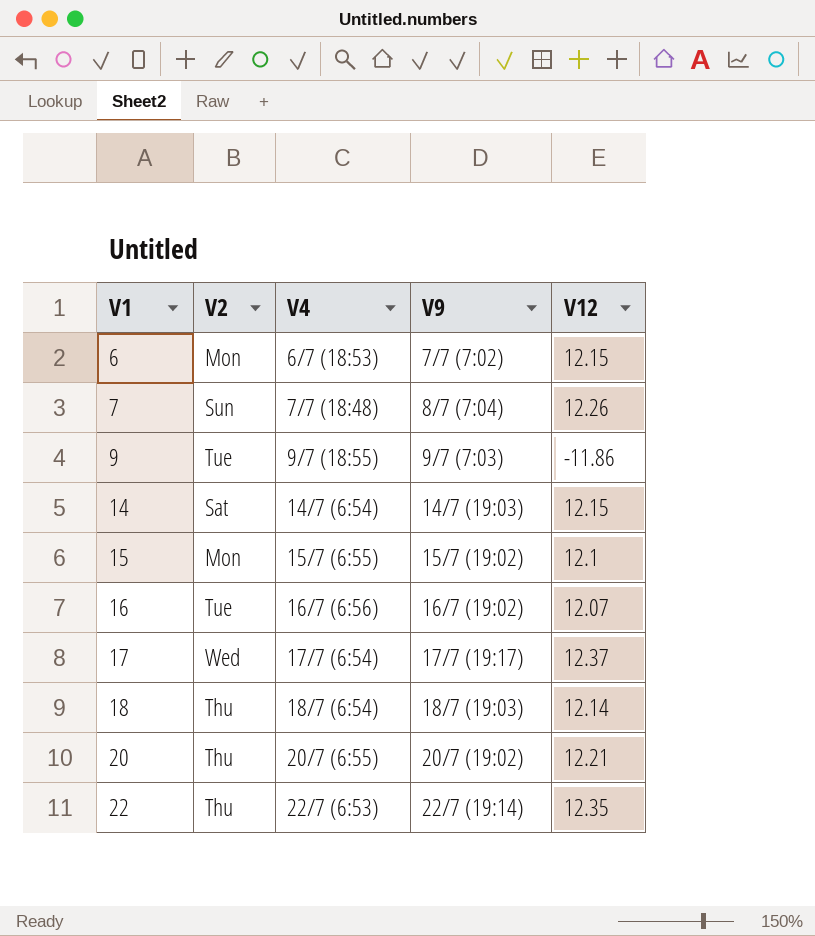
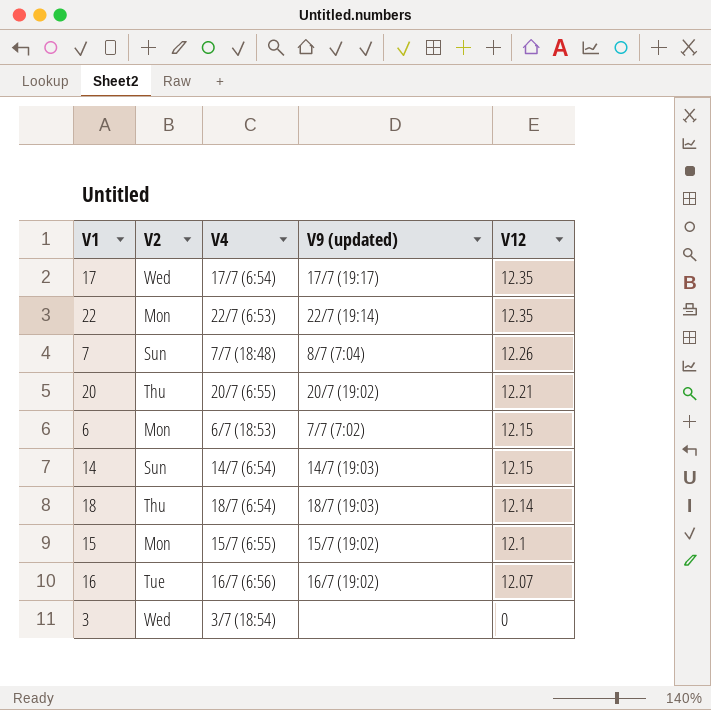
row order: V1 ascending -> V12 descending
column name: V9 -> V9 (updated)
row 9: Tue | 9/7 (18:55) | 9/7 (7:03) | -11.86 -> none
17 | V12: 12.37 -> 12.35
22 | V2: Thu -> Mon
14 | V2: Sat -> Sun
row 3: none -> Wed | 3/7 (18:54) | none | 0

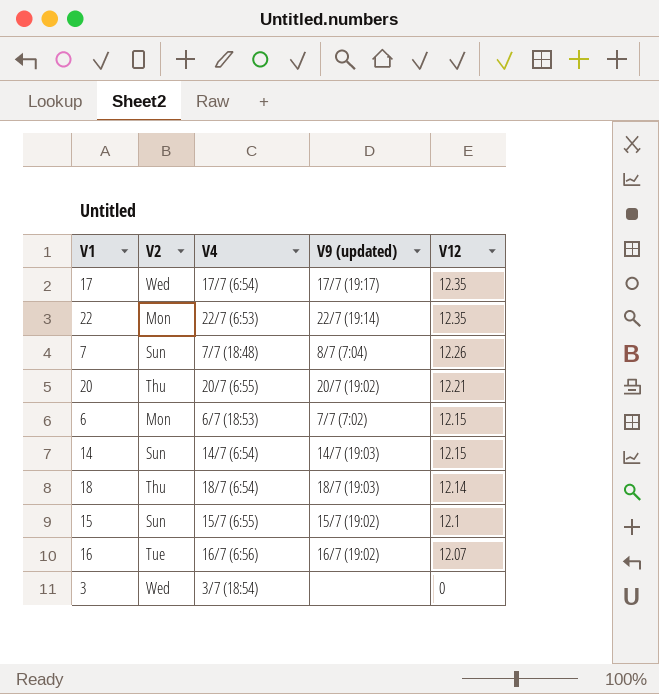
15 | V2: Mon -> Sun

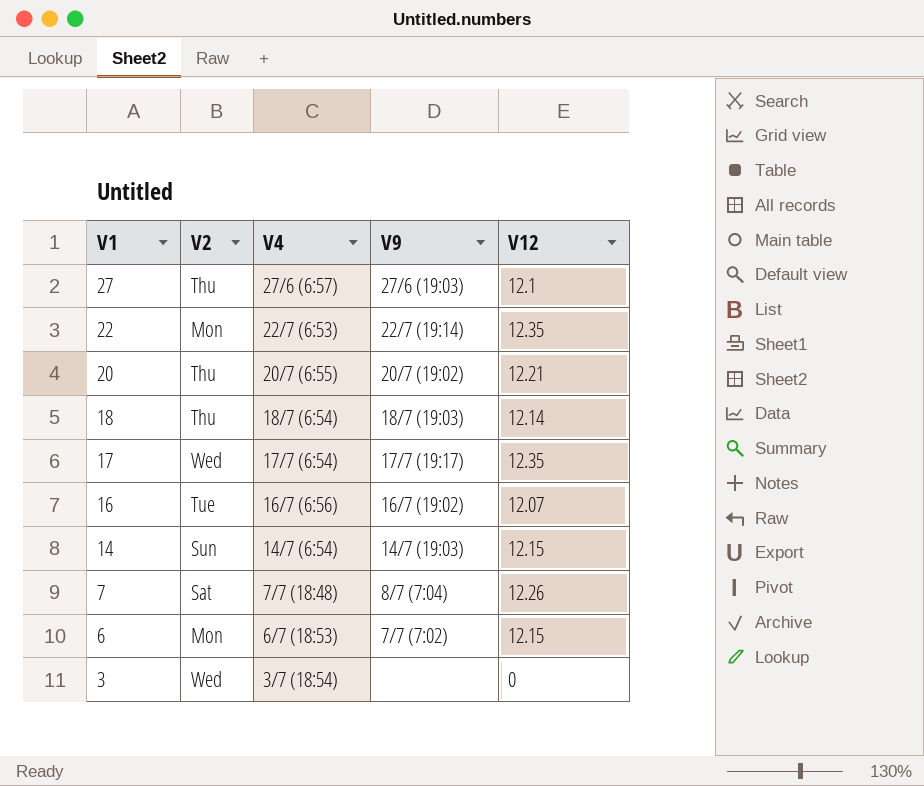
row order: V12 descending -> V1 descending
column name: V9 (updated) -> V9
row 15: Sun | 15/7 (6:55) | 15/7 (19:02) | 12.1 -> none
row 27: none -> Thu | 27/6 (6:57) | 27/6 (19:03) | 12.1
7 | V2: Sun -> Sat

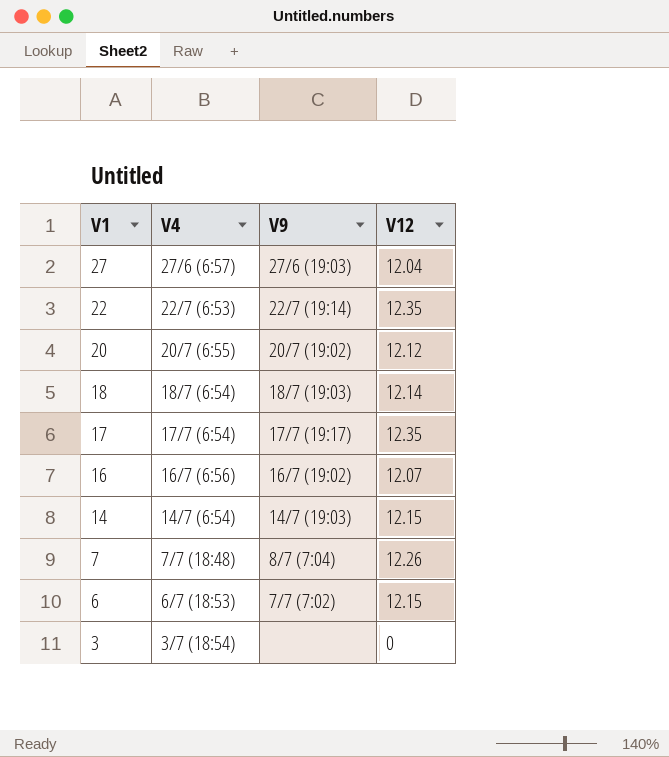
column V2 | position: 2 -> none
27 | V12: 12.1 -> 12.04
20 | V12: 12.21 -> 12.12

